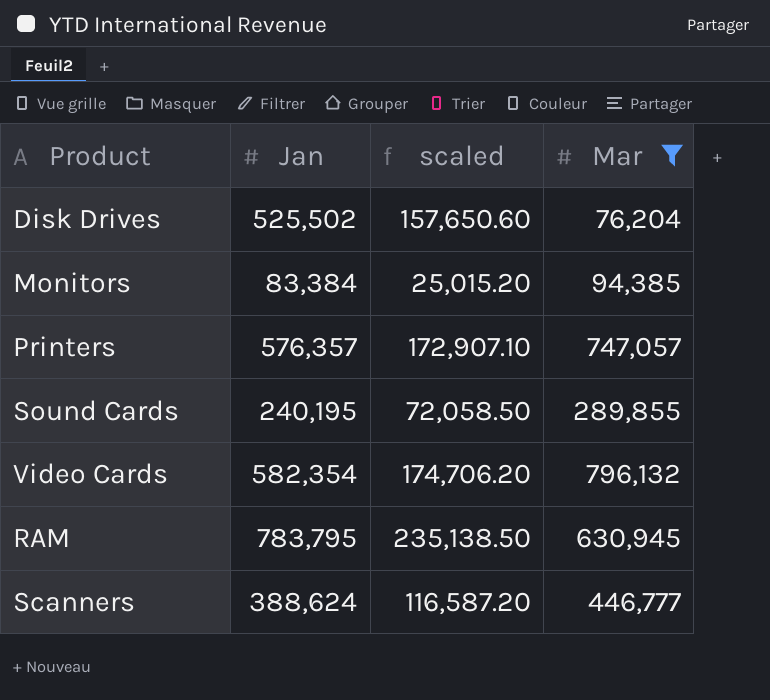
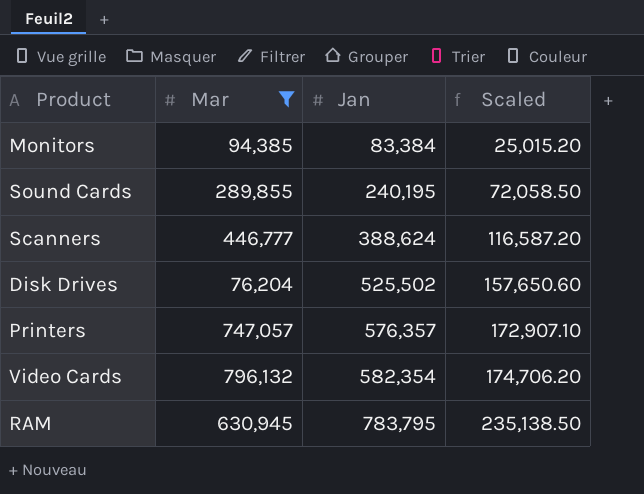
row order: none -> Jan ascending
column Mar | position: 4 -> 2
column name: scaled -> Scaled

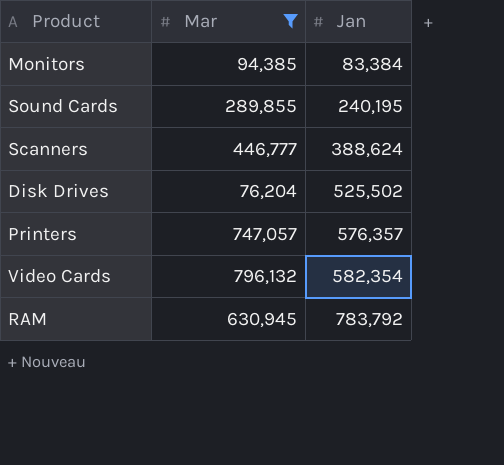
column Scaled | formula: [Jan] * 0.3 -> none
RAM | Jan: 783,795 -> 783,792

